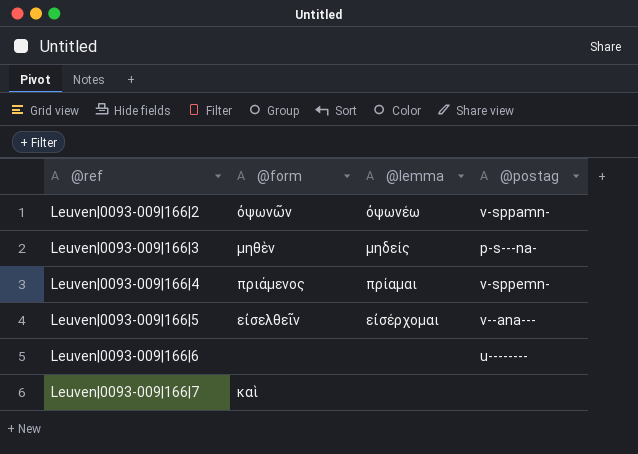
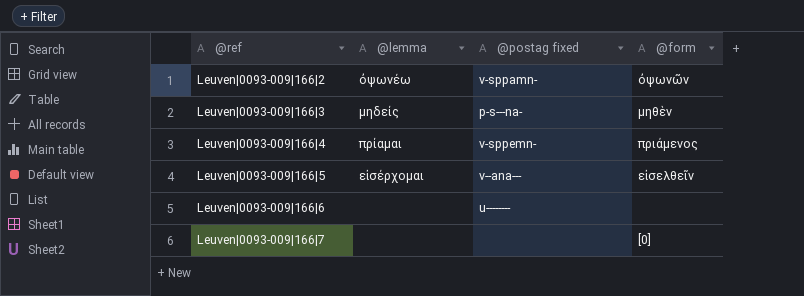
column name: @postag -> @postag fixed
column @form | position: 2 -> 4
Leuven|0093-009|166|7 | @form: καὶ -> [0]

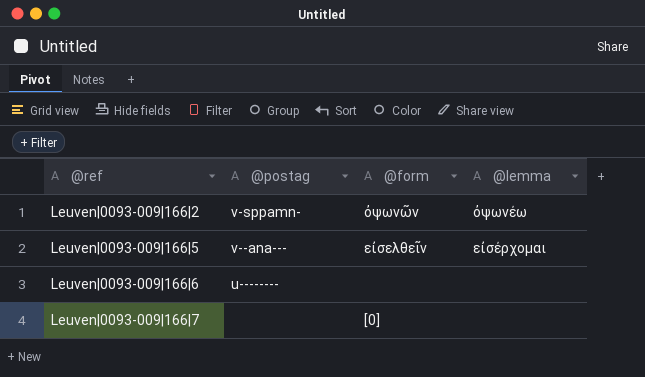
column name: @postag fixed -> @postag
column @lemma | position: 2 -> 4
row Leuven|0093-009|166|3: μηδείς | p-s---na- | μηθὲν -> none
row Leuven|0093-009|166|4: πρίαμαι | v-sppemn- | πριάμενος -> none

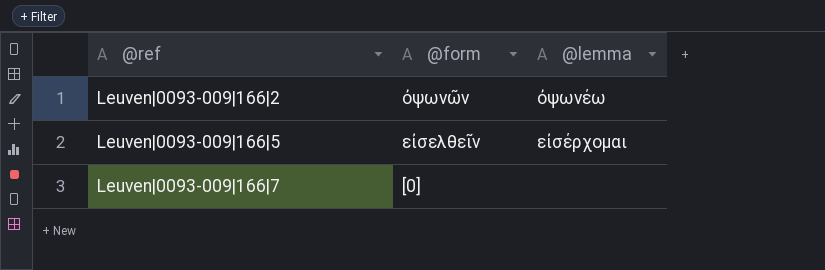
column @postag | position: 2 -> none
row Leuven|0093-009|166|6: u-------- | none | none -> none

